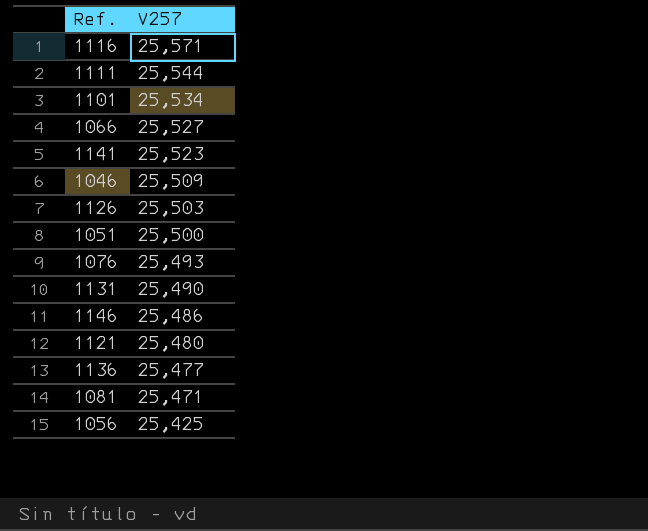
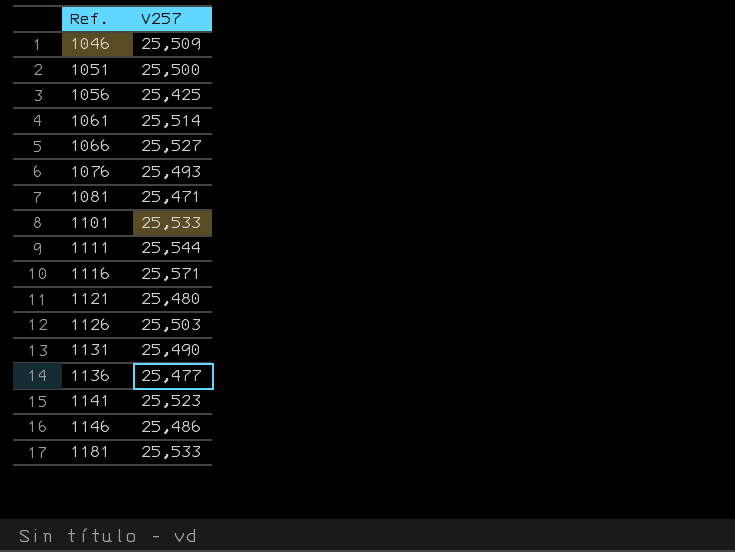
row order: V257 descending -> Ref. ascending
row 1061: none -> 25,514
1101 | V257: 25,534 -> 25,533
row 1181: none -> 25,533

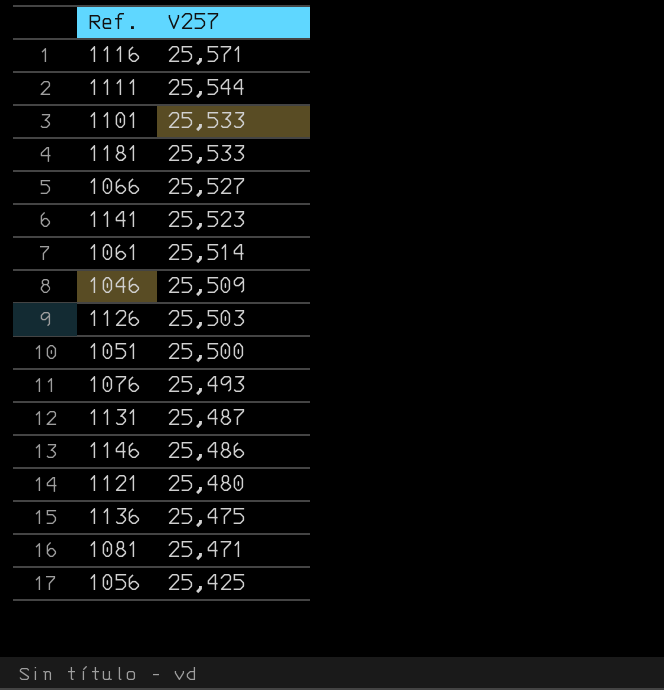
row order: Ref. ascending -> V257 descending
1131 | V257: 25,490 -> 25,487
1136 | V257: 25,477 -> 25,475

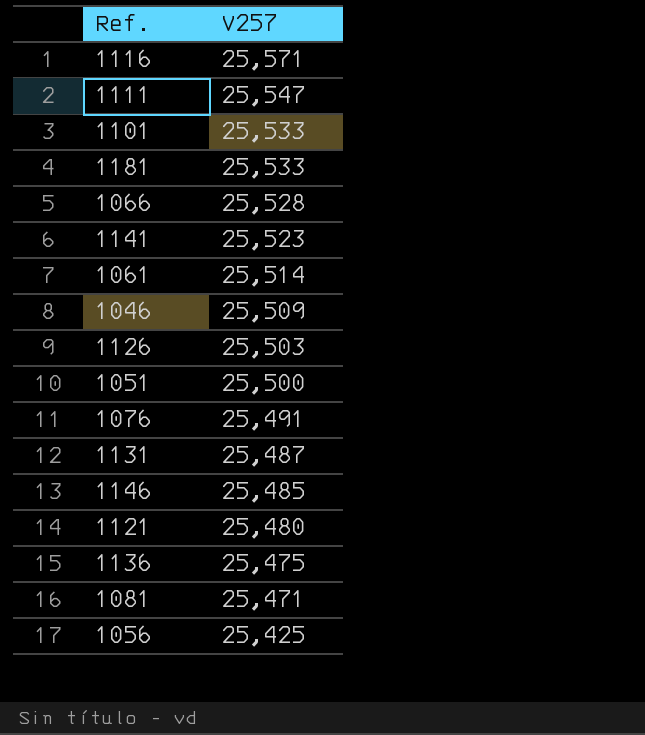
1111 | V257: 25,544 -> 25,547
1066 | V257: 25,527 -> 25,528
1076 | V257: 25,493 -> 25,491
1146 | V257: 25,486 -> 25,485

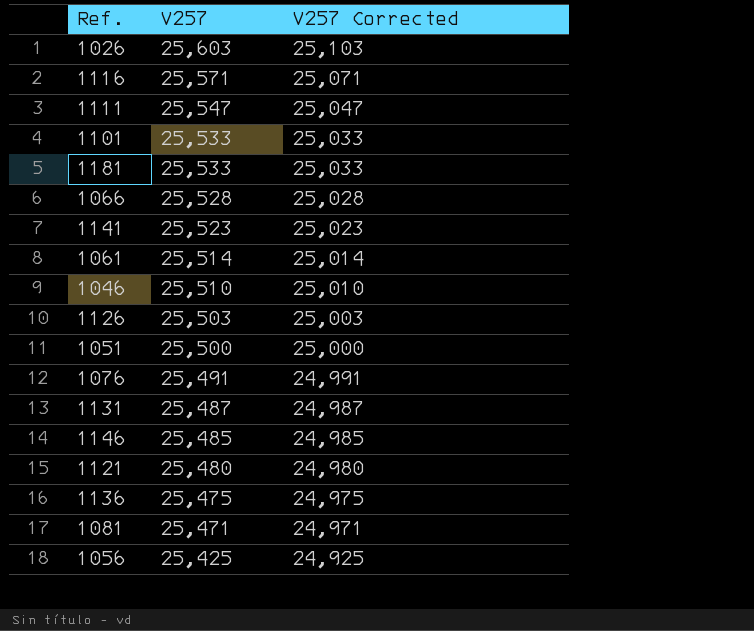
column V257 Corrected | formula: none -> [V257] - 500
row 1026: none -> 25,603 | 25,103
1046 | V257: 25,509 -> 25,510

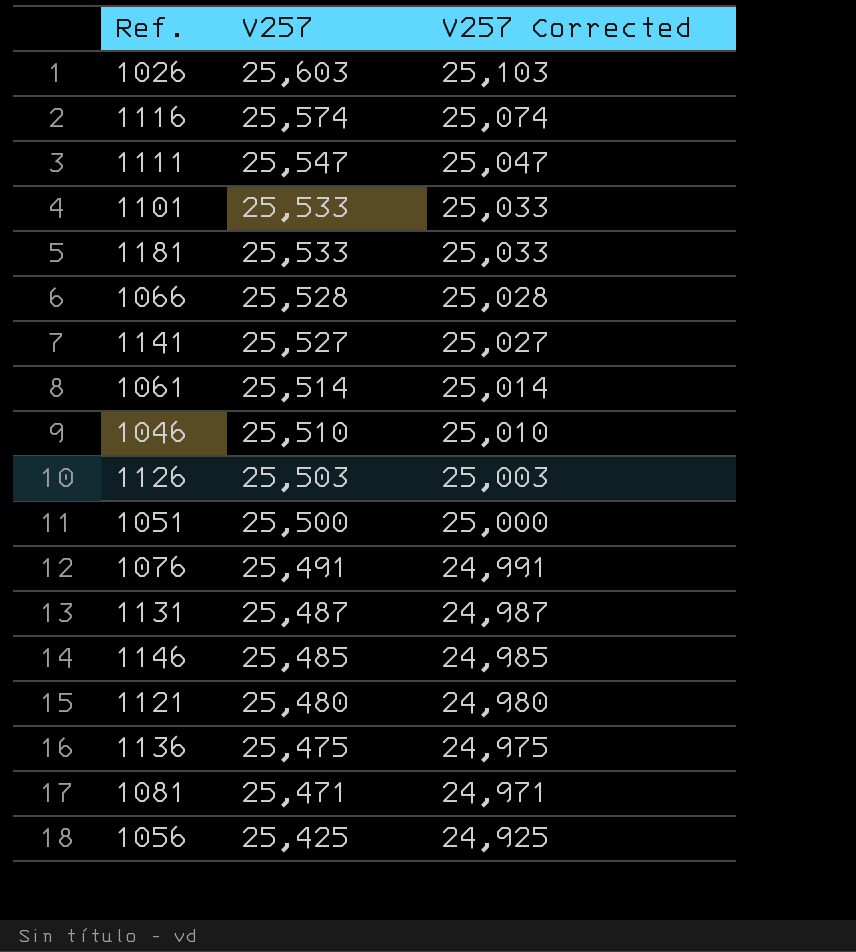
1116 | V257: 25,571 -> 25,574
1116 | V257 Corrected: 25,071 -> 25,074
1141 | V257: 25,523 -> 25,527
1141 | V257 Corrected: 25,023 -> 25,027

